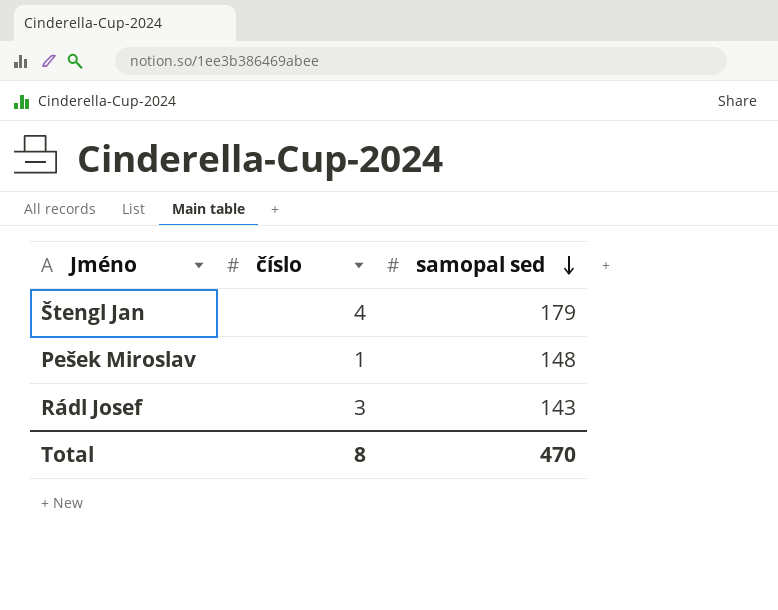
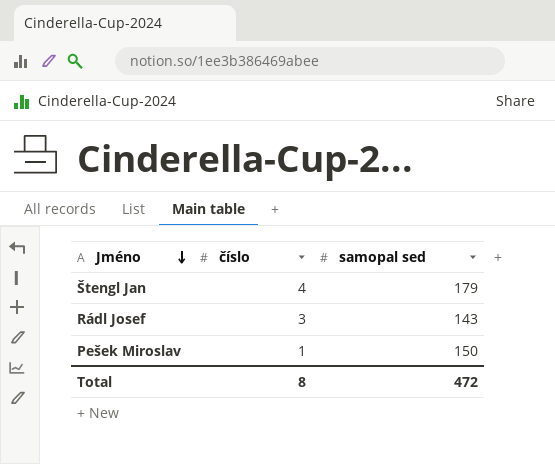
row order: samopal sed descending -> Jméno descending
Pešek Miroslav | samopal sed: 148 -> 150
Total | samopal sed: 470 -> 472

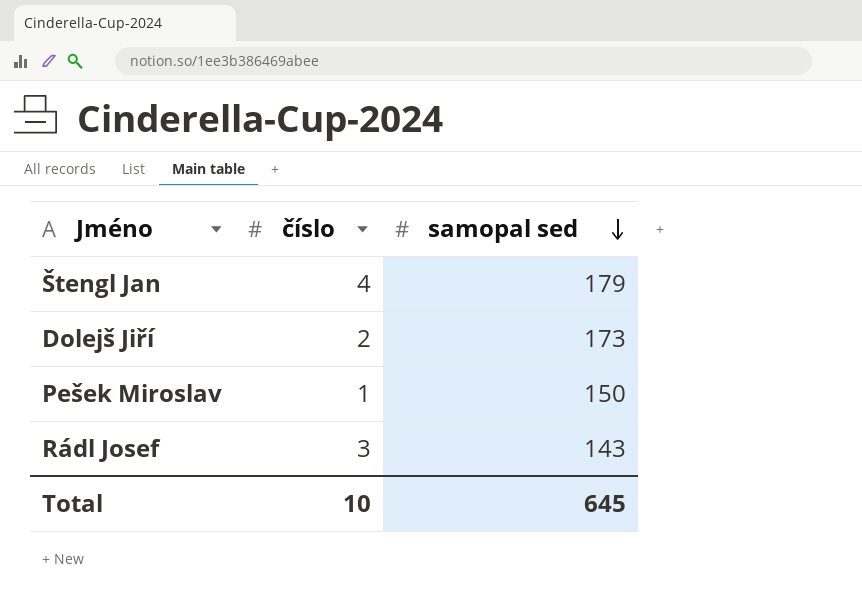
row order: Jméno descending -> samopal sed descending
row Dolejš Jiří: none -> 2 | 173
Total | číslo: 8 -> 10
Total | samopal sed: 472 -> 645

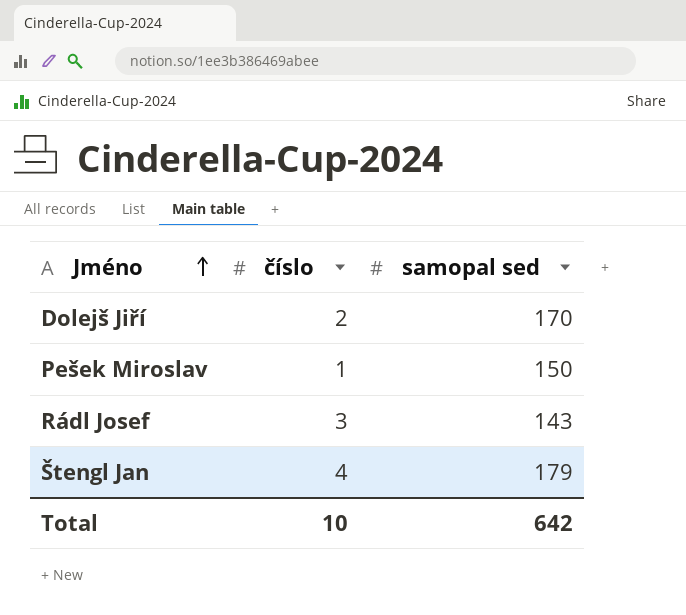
row order: samopal sed descending -> Jméno ascending
Dolejš Jiří | samopal sed: 173 -> 170
Total | samopal sed: 645 -> 642

